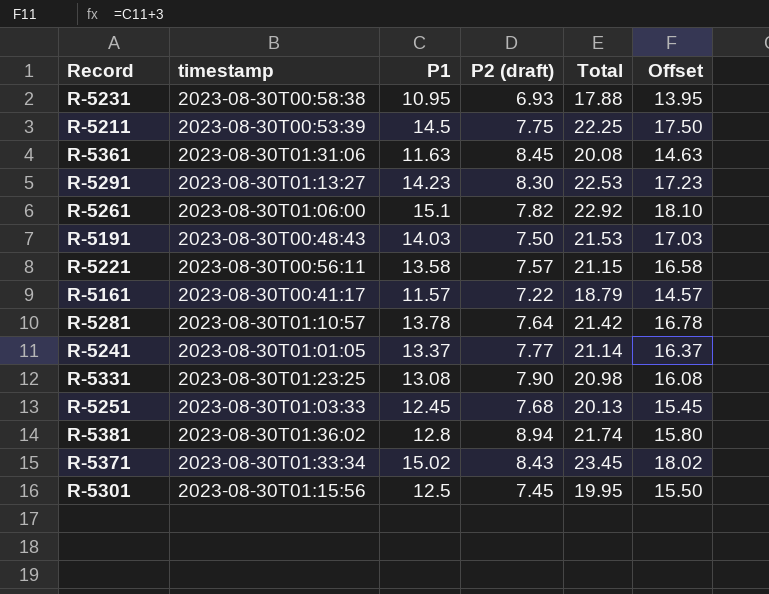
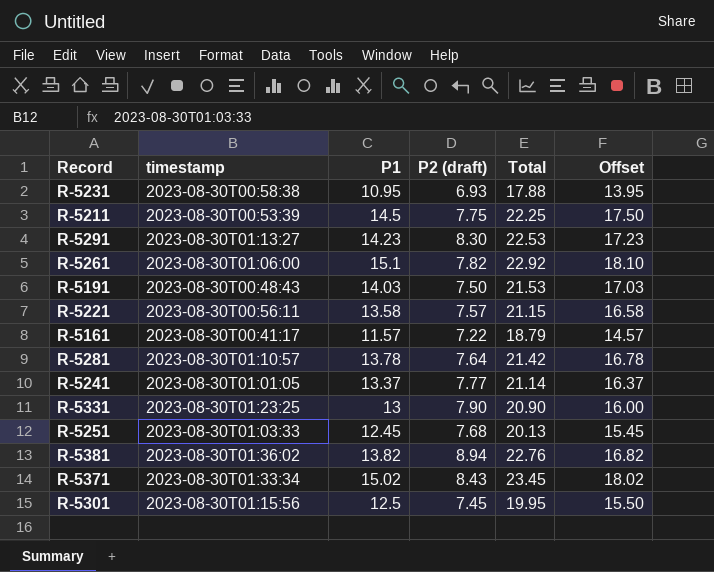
row R-5361: 2023-08-30T01:31:06 | 11.63 | 8.45 | 20.08 | 14.63 -> none
R-5331 | P1: 13.08 -> 13
R-5331 | Total: 20.98 -> 20.90
R-5331 | Offset: 16.08 -> 16.00
R-5381 | P1: 12.8 -> 13.82
R-5381 | Total: 21.74 -> 22.76
R-5381 | Offset: 15.80 -> 16.82

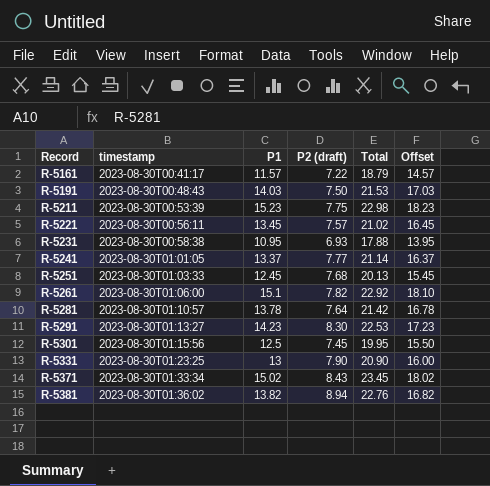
row order: none -> Record ascending
R-5211 | P1: 14.5 -> 15.23
R-5211 | Total: 22.25 -> 22.98
R-5211 | Offset: 17.50 -> 18.23
R-5221 | P1: 13.58 -> 13.45
R-5221 | Total: 21.15 -> 21.02
R-5221 | Offset: 16.58 -> 16.45

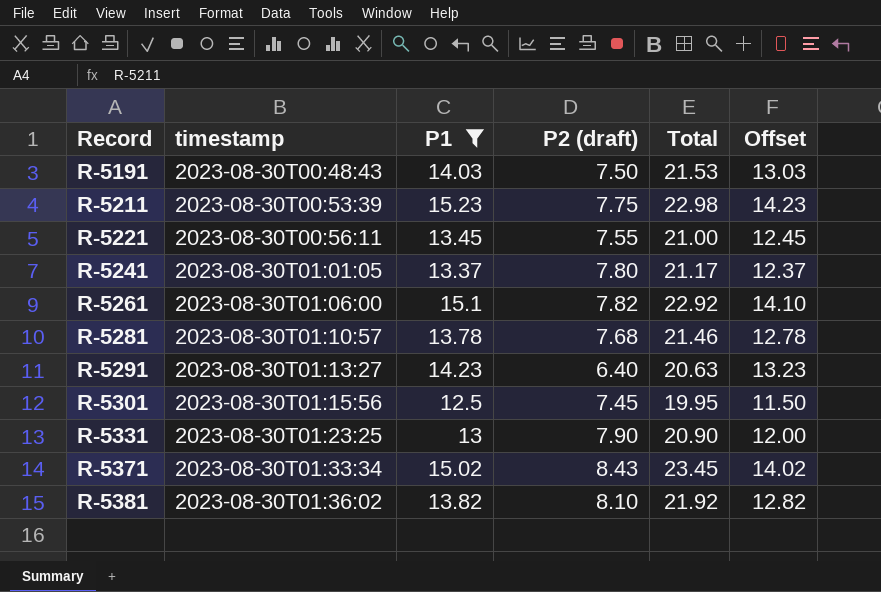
filter: none -> P1 >= 12.5
column Offset | formula: [P1] + 3 -> [P1] - 1
R-5221 | P2 (draft): 7.57 -> 7.55
R-5221 | Total: 21.02 -> 21.00
R-5241 | P2 (draft): 7.77 -> 7.80
R-5241 | Total: 21.14 -> 21.17
R-5281 | P2 (draft): 7.64 -> 7.68
R-5281 | Total: 21.42 -> 21.46
R-5291 | P2 (draft): 8.30 -> 6.40
R-5291 | Total: 22.53 -> 20.63
R-5381 | P2 (draft): 8.94 -> 8.10
R-5381 | Total: 22.76 -> 21.92

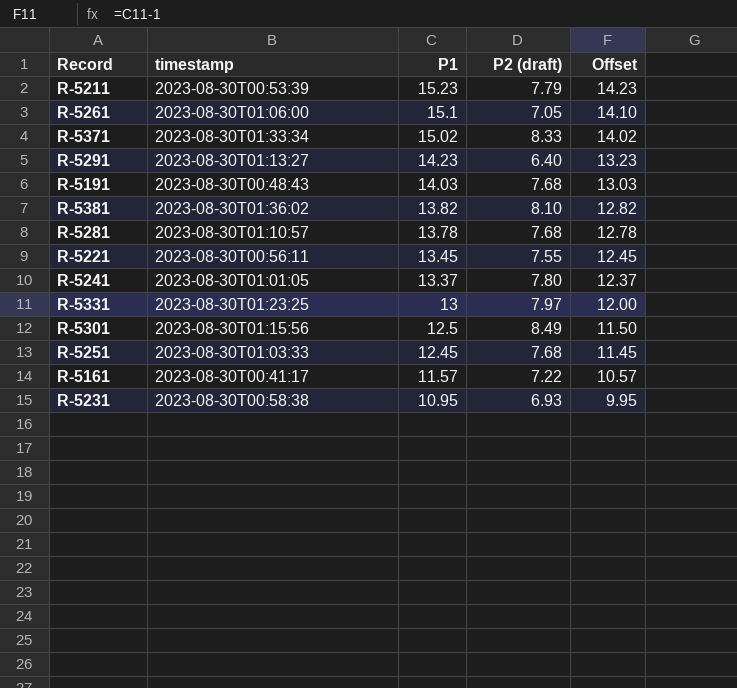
filter: P1 >= 12.5 -> none
row order: Record ascending -> P1 descending
column Total | formula: [P1] + [P2 (draft)] -> none
R-5211 | P2 (draft): 7.75 -> 7.79
R-5261 | P2 (draft): 7.82 -> 7.05
R-5371 | P2 (draft): 8.43 -> 8.33
R-5191 | P2 (draft): 7.50 -> 7.68
R-5331 | P2 (draft): 7.90 -> 7.97
R-5301 | P2 (draft): 7.45 -> 8.49

